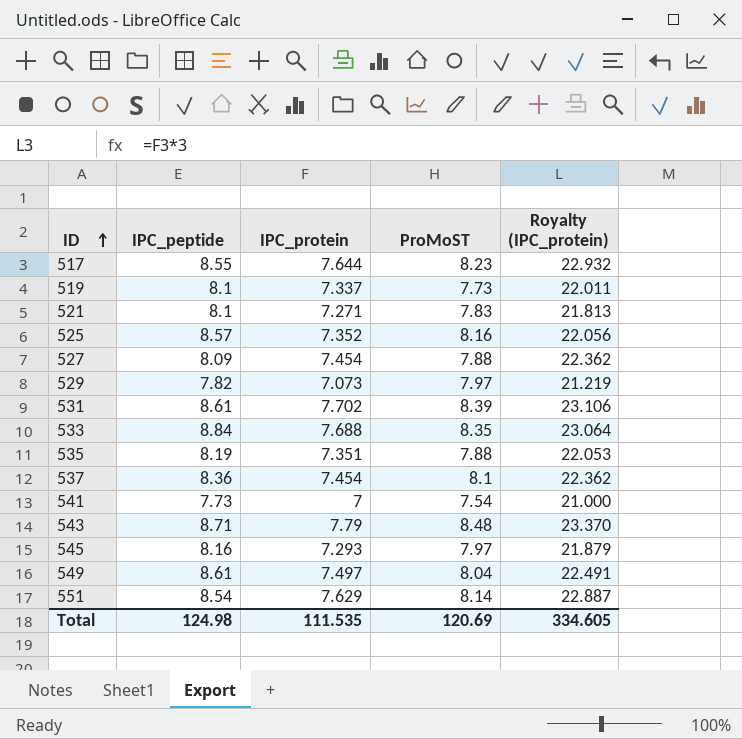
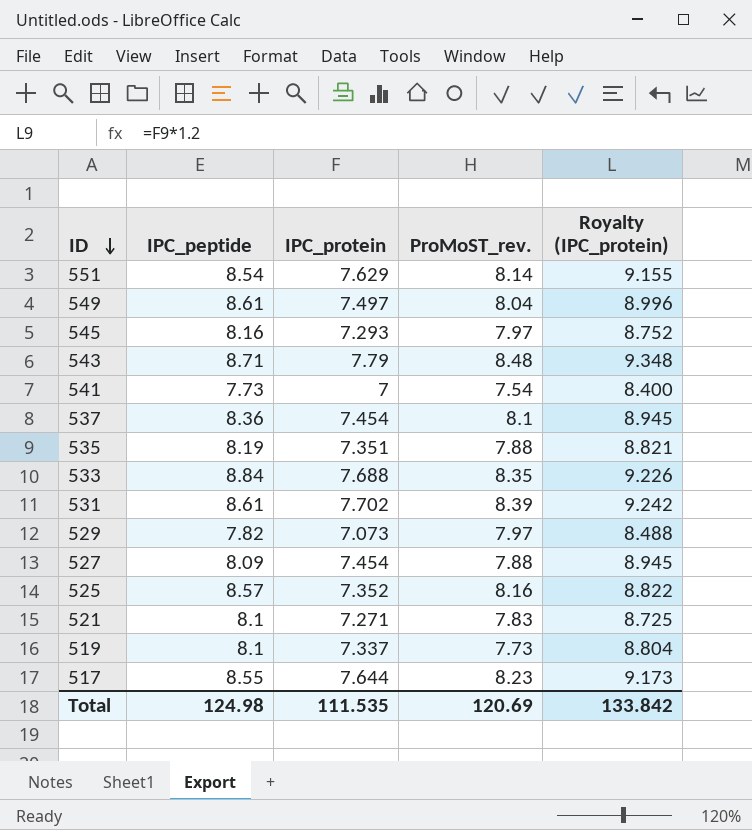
row order: ID ascending -> ID descending
column name: ProMoST -> ProMoST_rev.
column Royalty (IPC_protein) | formula: [IPC_protein] * 3 -> [IPC_protein] * 1.2
Total | Royalty (IPC_protein): 334.605 -> 133.842

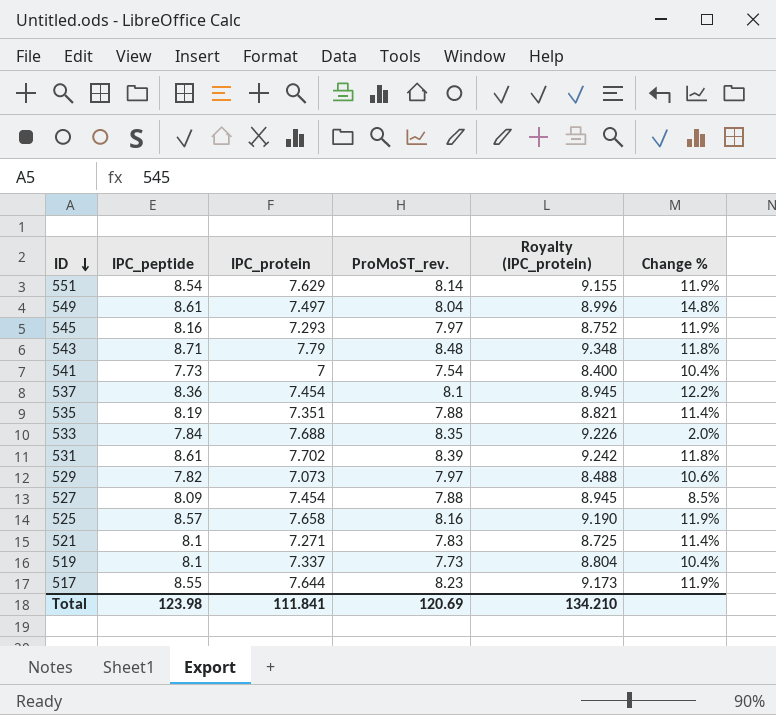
column Change % | formula: none -> ([IPC_peptide] - [IPC_protein]) / [IPC_protein]
533 | IPC_peptide: 8.84 -> 7.84
525 | IPC_protein: 7.352 -> 7.658
525 | Royalty (IPC_protein): 8.822 -> 9.190
Total | IPC_peptide: 124.98 -> 123.98
Total | IPC_protein: 111.535 -> 111.841
Total | Royalty (IPC_protein): 133.842 -> 134.210

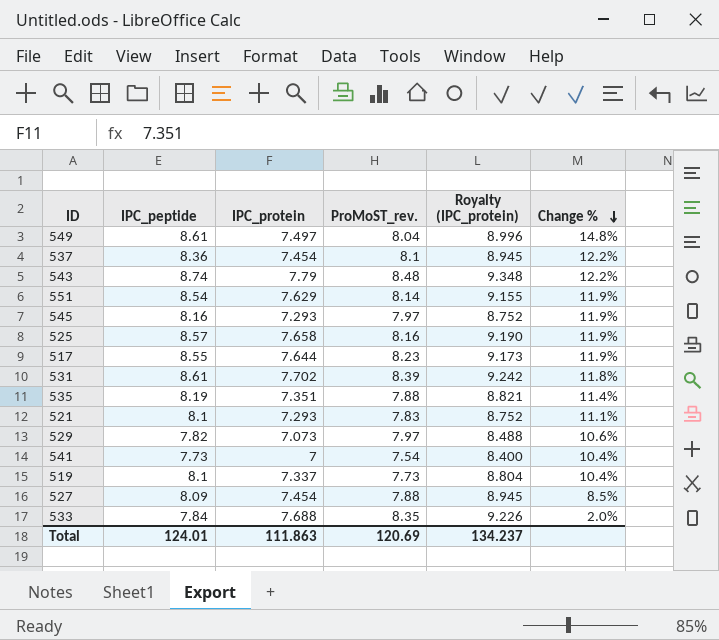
row order: ID descending -> Change % descending
543 | IPC_peptide: 8.71 -> 8.74
543 | Change %: 11.8% -> 12.2%
521 | IPC_protein: 7.271 -> 7.293
521 | Royalty (IPC_protein): 8.725 -> 8.752
521 | Change %: 11.4% -> 11.1%
Total | IPC_peptide: 123.98 -> 124.01
Total | IPC_protein: 111.841 -> 111.863
Total | Royalty (IPC_protein): 134.210 -> 134.237

